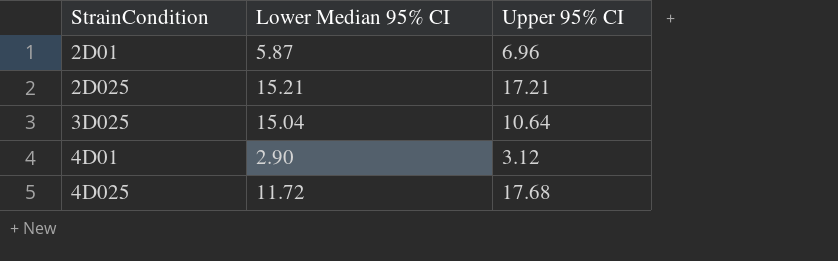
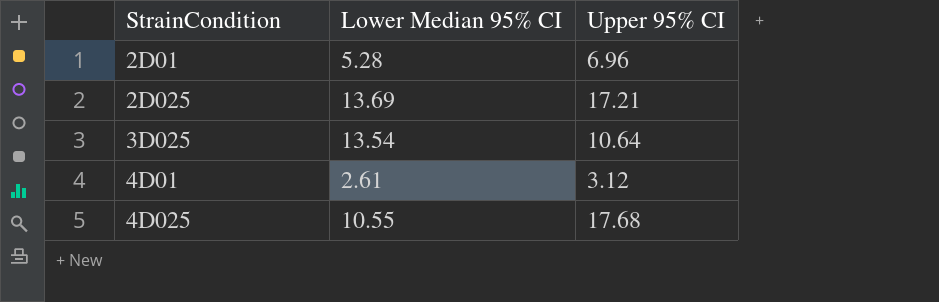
2D01 | Lower Median 95% CI: 5.87 -> 5.28
2D025 | Lower Median 95% CI: 15.21 -> 13.69
3D025 | Lower Median 95% CI: 15.04 -> 13.54
4D01 | Lower Median 95% CI: 2.90 -> 2.61
4D025 | Lower Median 95% CI: 11.72 -> 10.55

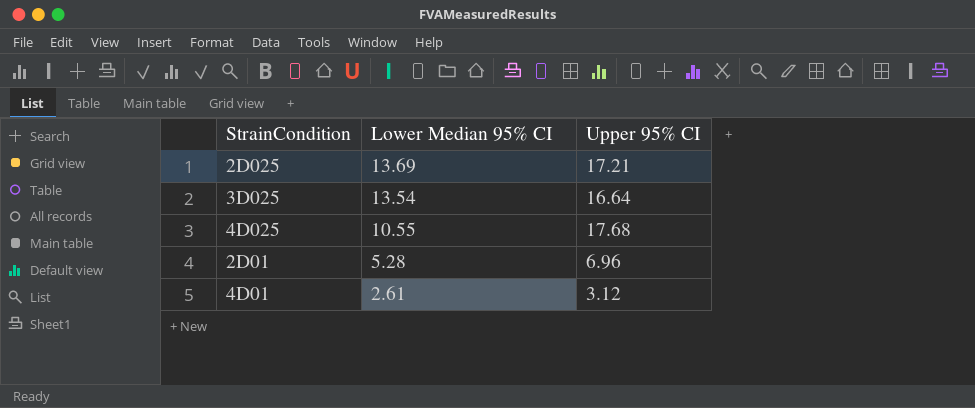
row order: StrainCondition ascending -> Lower Median 95% CI descending
3D025 | Upper 95% CI: 10.64 -> 16.64

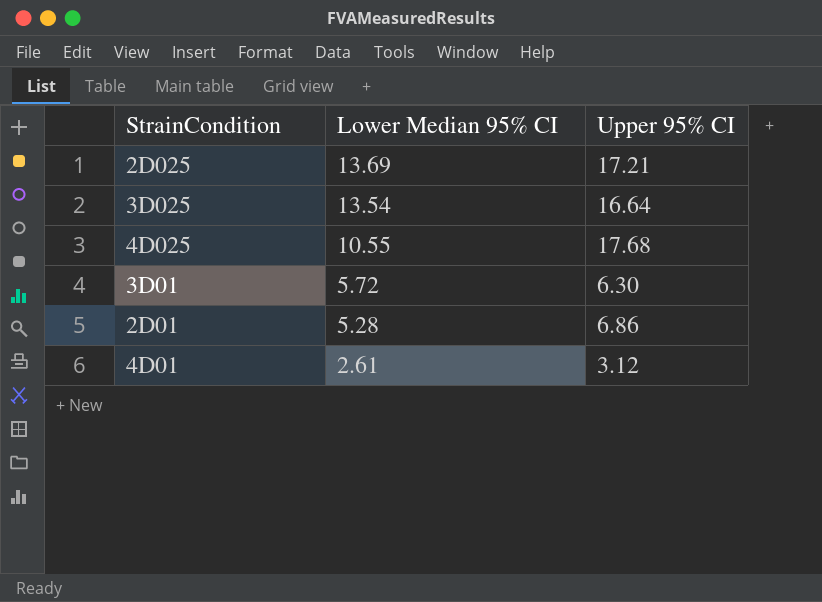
row 3D01: none -> 5.72 | 6.30
2D01 | Upper 95% CI: 6.96 -> 6.86

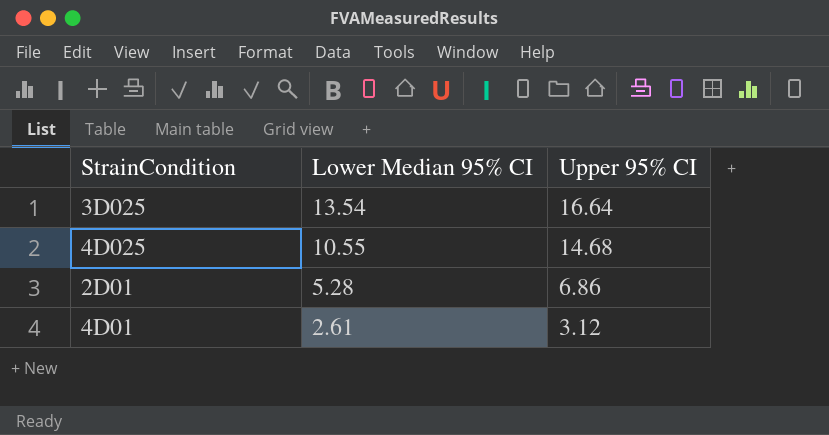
row 2D025: 13.69 | 17.21 -> none
row 3D01: 5.72 | 6.30 -> none
4D025 | Upper 95% CI: 17.68 -> 14.68

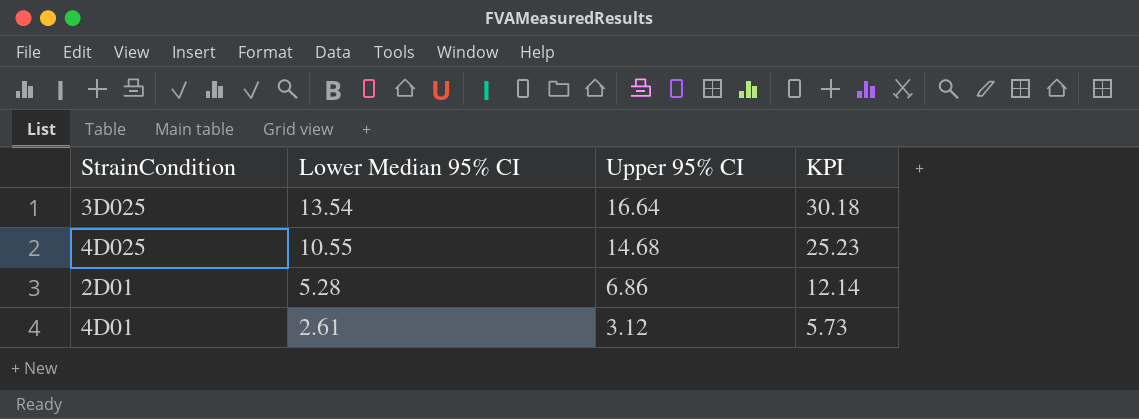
column KPI | formula: none -> [Lower Median 95% CI] + [Upper 95% CI]

